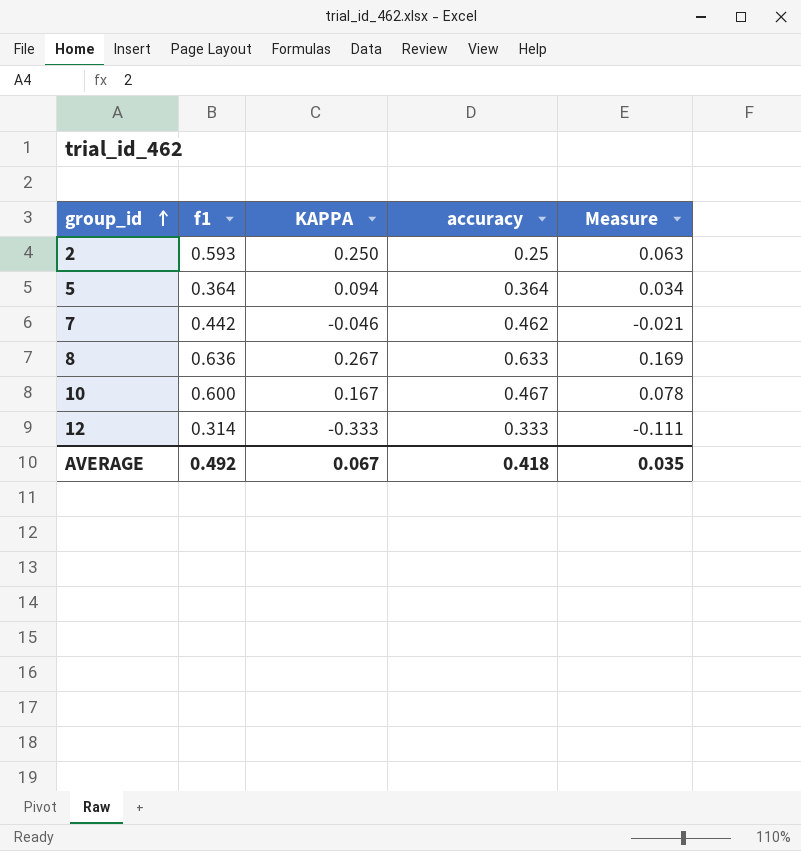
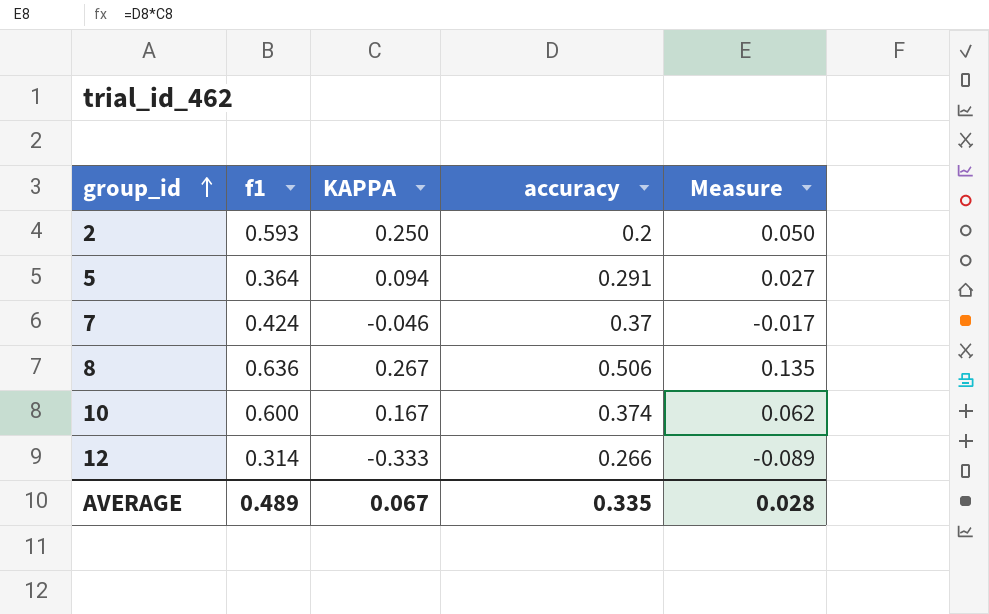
2 | accuracy: 0.25 -> 0.2
2 | Measure: 0.063 -> 0.050
5 | accuracy: 0.364 -> 0.291
5 | Measure: 0.034 -> 0.027
7 | f1: 0.442 -> 0.424
7 | accuracy: 0.462 -> 0.37
7 | Measure: -0.021 -> -0.017
8 | accuracy: 0.633 -> 0.506
8 | Measure: 0.169 -> 0.135
10 | accuracy: 0.467 -> 0.374
10 | Measure: 0.078 -> 0.062
12 | accuracy: 0.333 -> 0.266
12 | Measure: -0.111 -> -0.089
AVERAGE | f1: 0.492 -> 0.489
AVERAGE | accuracy: 0.418 -> 0.335
AVERAGE | Measure: 0.035 -> 0.028

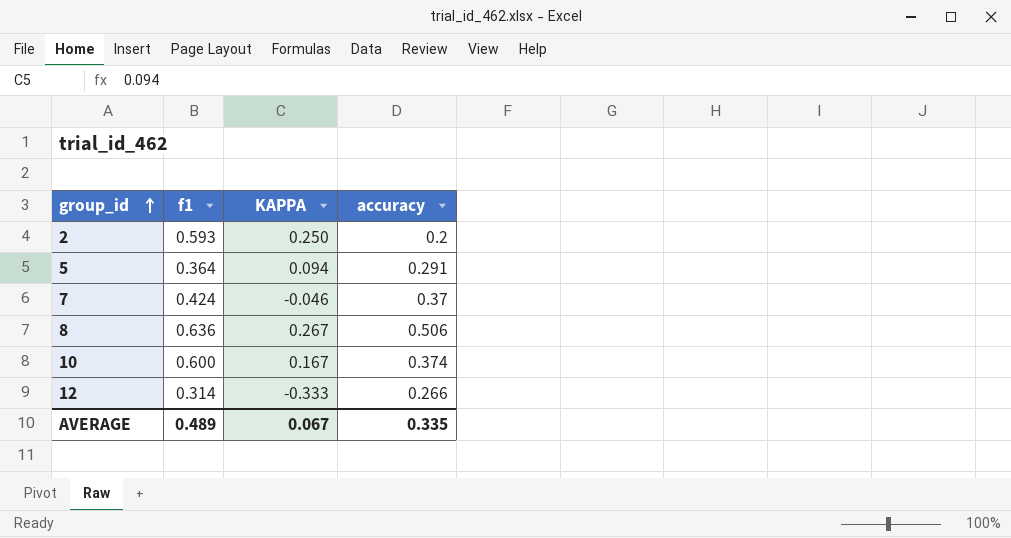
column Measure | formula: [KAPPA] * [accuracy] -> none

